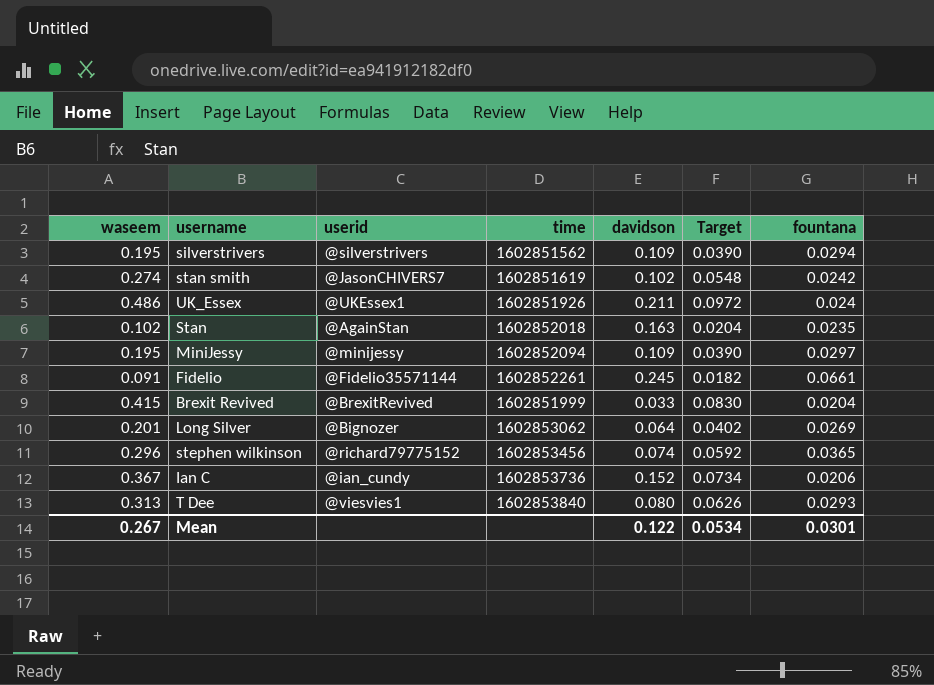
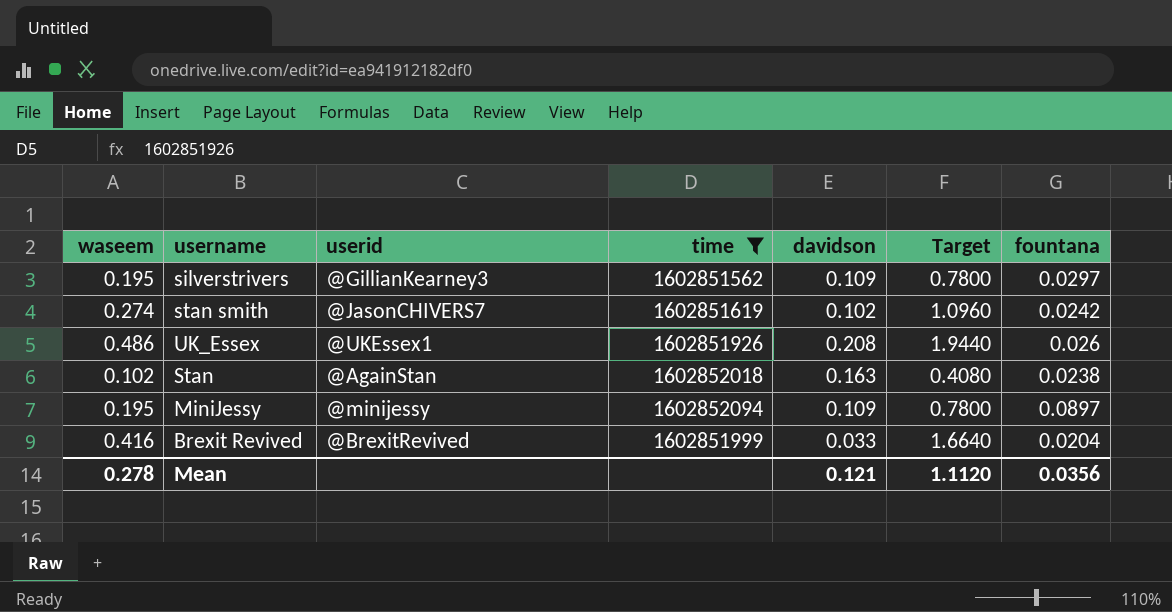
filter: none -> time <= 1602852094
column Target | formula: [waseem] * 0.2 -> [waseem] * 4
silverstrivers | userid: @silverstrivers -> @GillianKearney3
silverstrivers | fountana: 0.0294 -> 0.0297
UK_Essex | davidson: 0.211 -> 0.208
UK_Essex | fountana: 0.024 -> 0.026
Stan | fountana: 0.0235 -> 0.0238
MiniJessy | fountana: 0.0297 -> 0.0897
Brexit Revived | waseem: 0.415 -> 0.416
Mean | waseem: 0.267 -> 0.278
Mean | davidson: 0.122 -> 0.121
Mean | Target: 0.0534 -> 1.1120
Mean | fountana: 0.0301 -> 0.0356

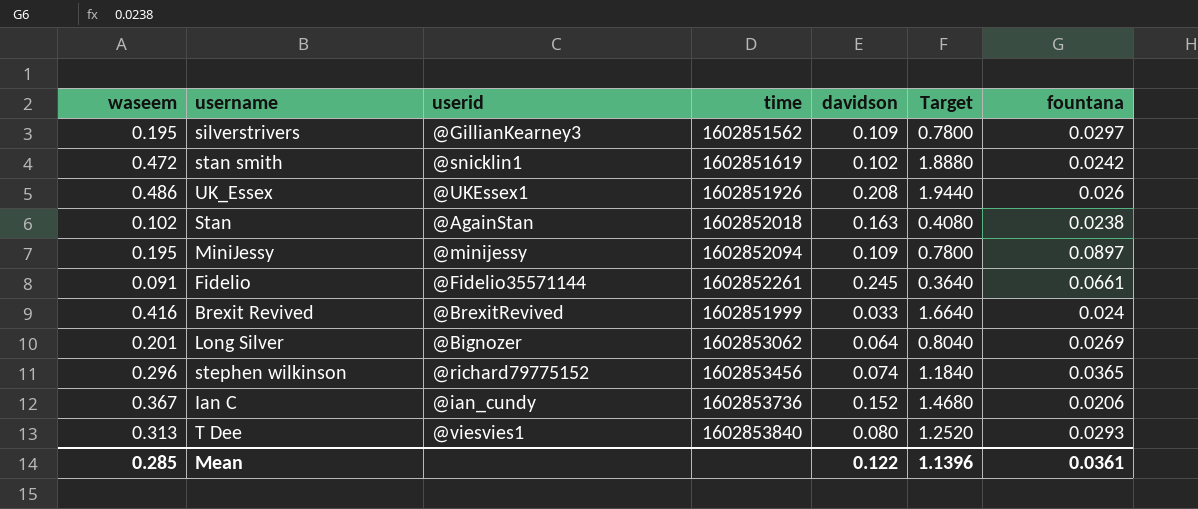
filter: time <= 1602852094 -> none
stan smith | waseem: 0.274 -> 0.472
stan smith | userid: @JasonCHIVERS7 -> @snicklin1
stan smith | Target: 1.0960 -> 1.8880
Brexit Revived | fountana: 0.0204 -> 0.024
Mean | waseem: 0.278 -> 0.285
Mean | davidson: 0.121 -> 0.122
Mean | Target: 1.1120 -> 1.1396
Mean | fountana: 0.0356 -> 0.0361

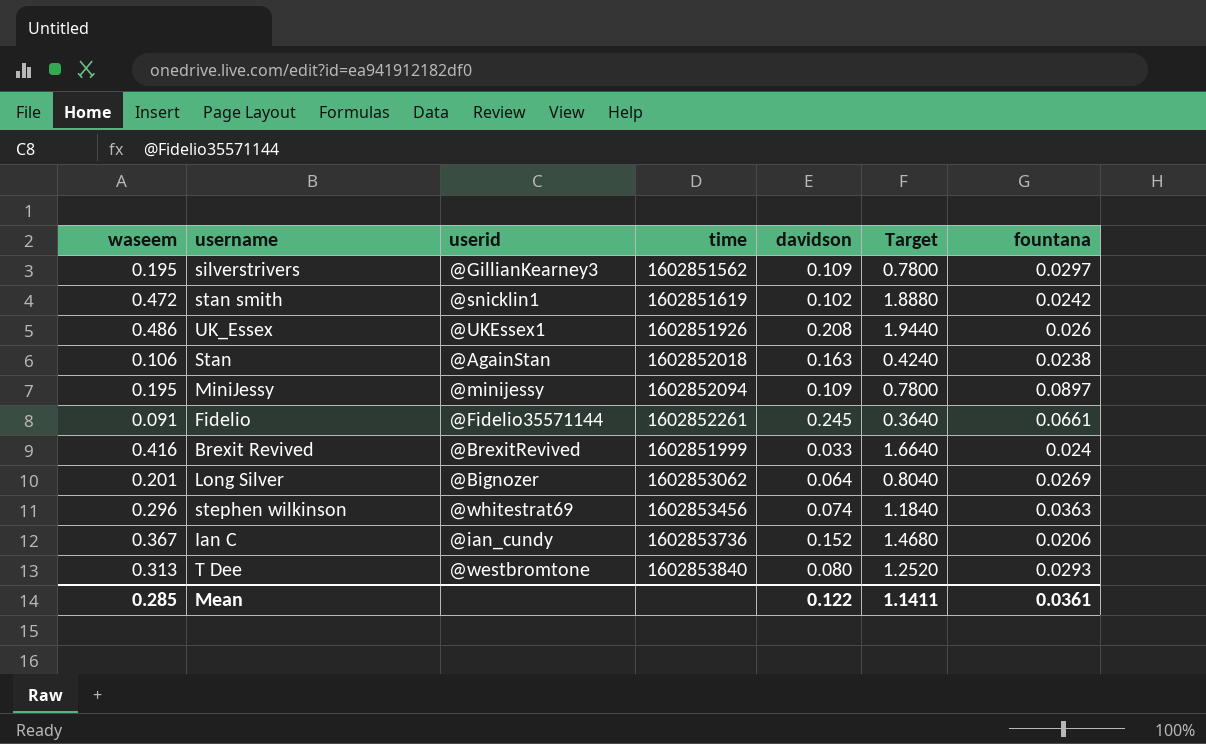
Stan | waseem: 0.102 -> 0.106
Stan | Target: 0.4080 -> 0.4240
stephen wilkinson | userid: @richard79775152 -> @whitestrat69
stephen wilkinson | fountana: 0.0365 -> 0.0363
T Dee | userid: @viesvies1 -> @westbromtone
Mean | Target: 1.1396 -> 1.1411

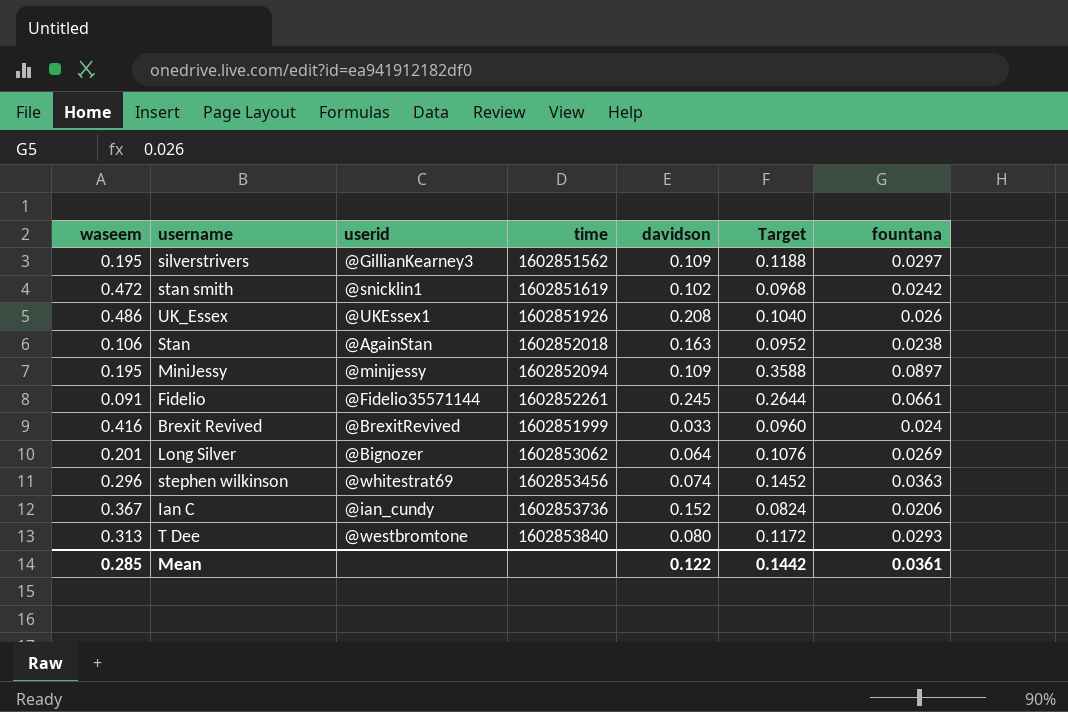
column Target | formula: [waseem] * 4 -> [fountana] * 4
Mean | Target: 1.1411 -> 0.1442

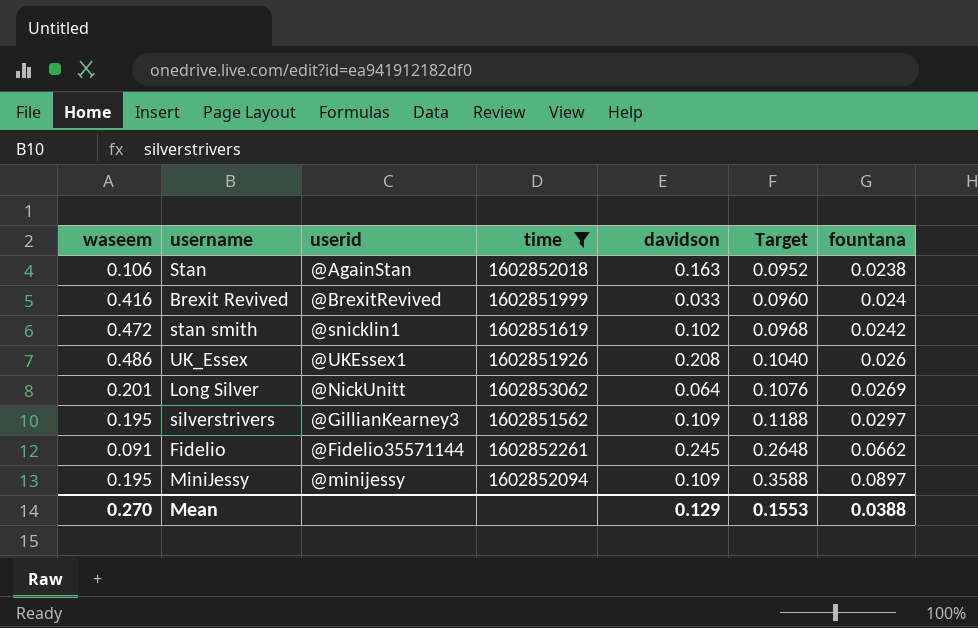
filter: none -> time <= 1602853062
row order: none -> Target ascending
Long Silver | userid: @Bignozer -> @NickUnitt
Fidelio | Target: 0.2644 -> 0.2648
Fidelio | fountana: 0.0661 -> 0.0662
Mean | waseem: 0.285 -> 0.270
Mean | davidson: 0.122 -> 0.129
Mean | Target: 0.1442 -> 0.1553
Mean | fountana: 0.0361 -> 0.0388

